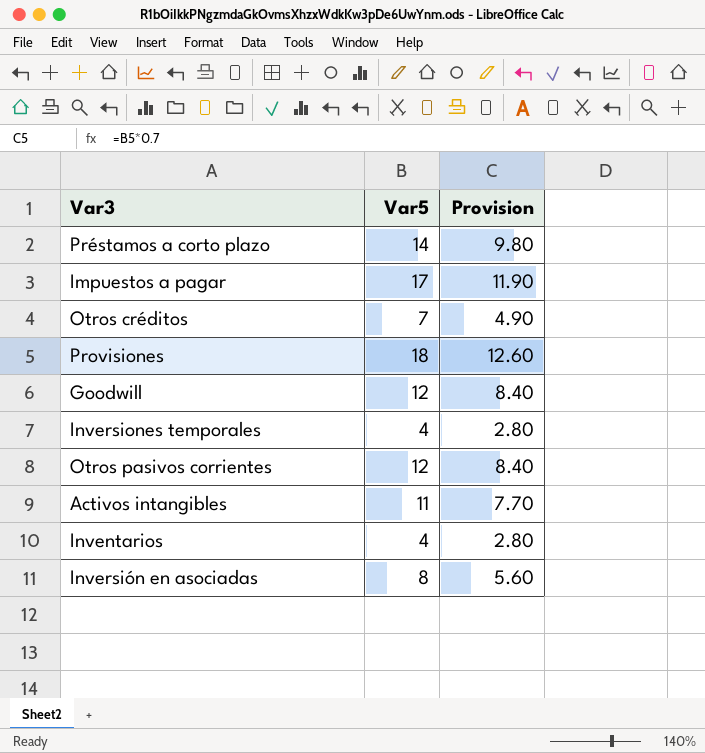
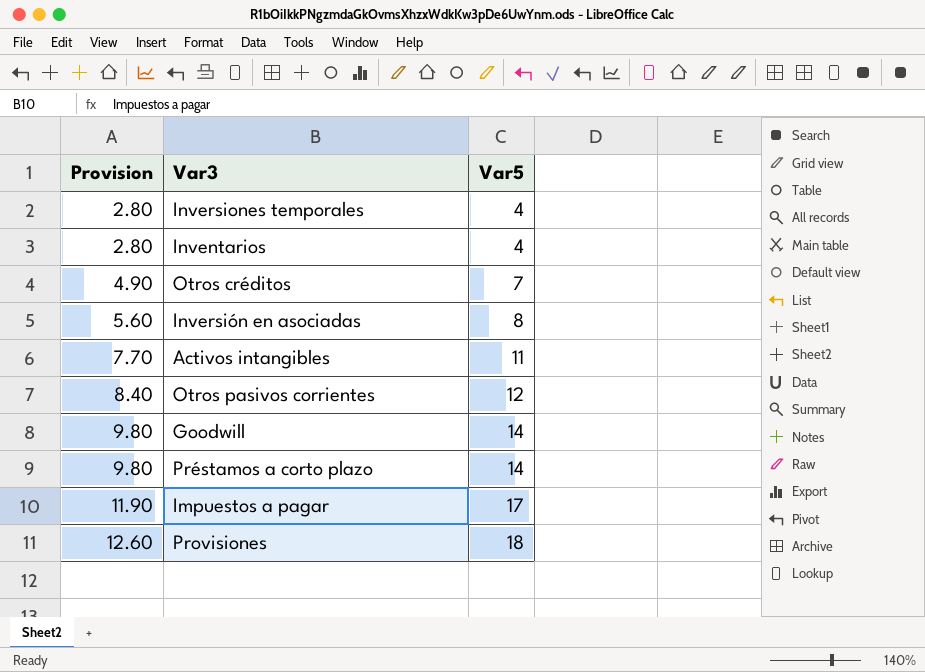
row order: none -> Provision ascending
column Provision | position: 3 -> 1
Goodwill | Provision: 8.40 -> 9.80
Goodwill | Var5: 12 -> 14

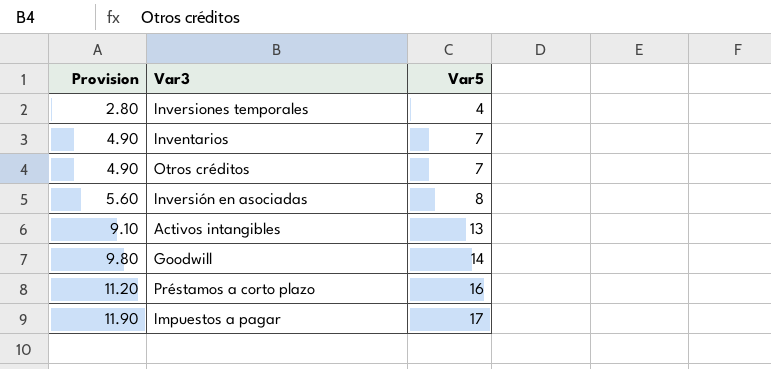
row Otros pasivos corrientes: 8.40 | 12 -> none
row Provisiones: 12.60 | 18 -> none
Inventarios | Provision: 2.80 -> 4.90
Inventarios | Var5: 4 -> 7
Activos intangibles | Provision: 7.70 -> 9.10
Activos intangibles | Var5: 11 -> 13
Préstamos a corto plazo | Provision: 9.80 -> 11.20
Préstamos a corto plazo | Var5: 14 -> 16

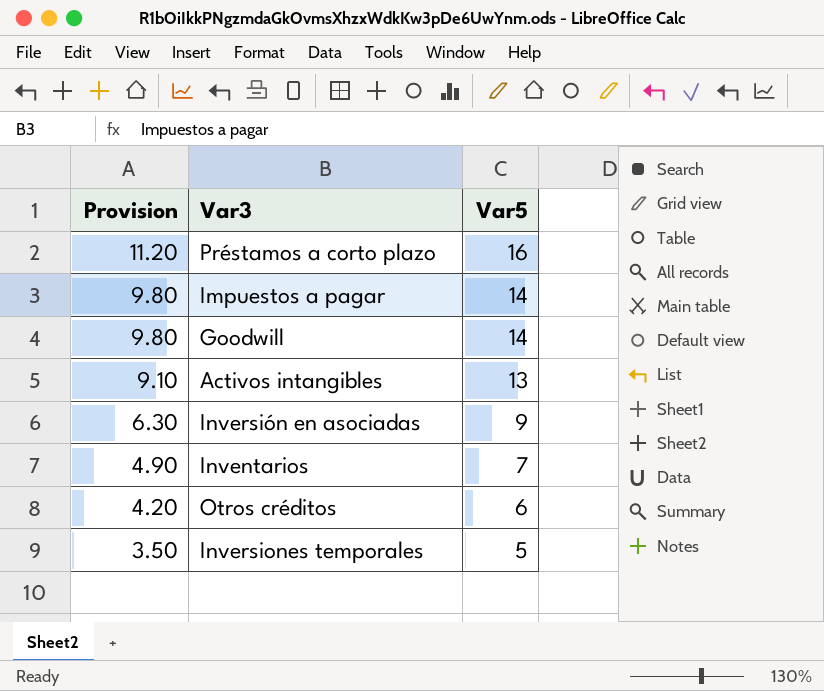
row order: Provision ascending -> Provision descending
Impuestos a pagar | Provision: 11.90 -> 9.80
Impuestos a pagar | Var5: 17 -> 14
Inversión en asociadas | Provision: 5.60 -> 6.30
Inversión en asociadas | Var5: 8 -> 9
Otros créditos | Provision: 4.90 -> 4.20
Otros créditos | Var5: 7 -> 6
Inversiones temporales | Provision: 2.80 -> 3.50
Inversiones temporales | Var5: 4 -> 5

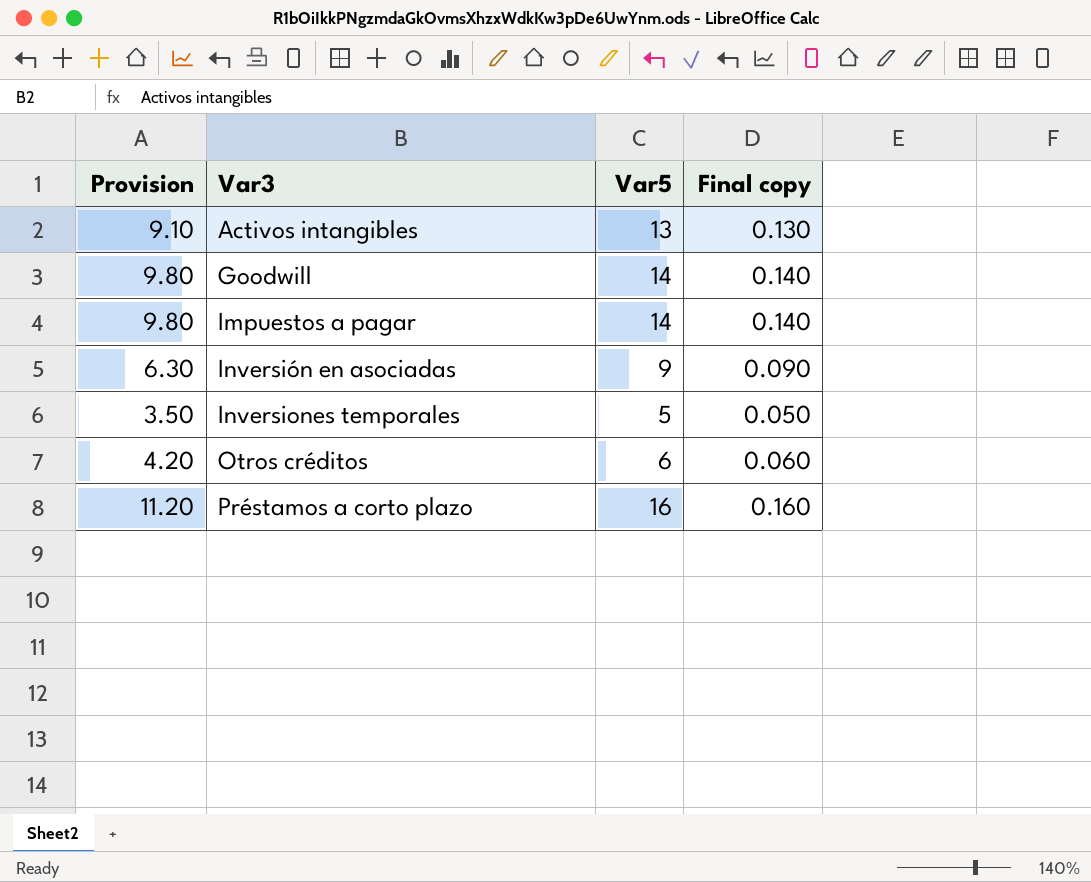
row order: Provision descending -> Var3 ascending
column Final copy | formula: none -> [Var5] * 0.01
row Inventarios: 4.90 | 7 -> none

